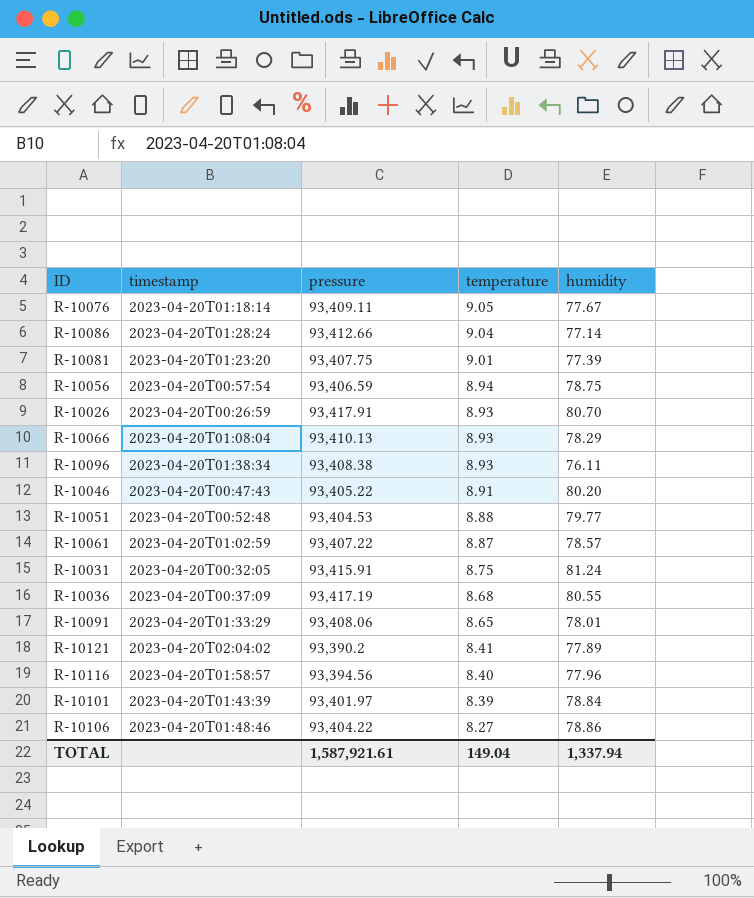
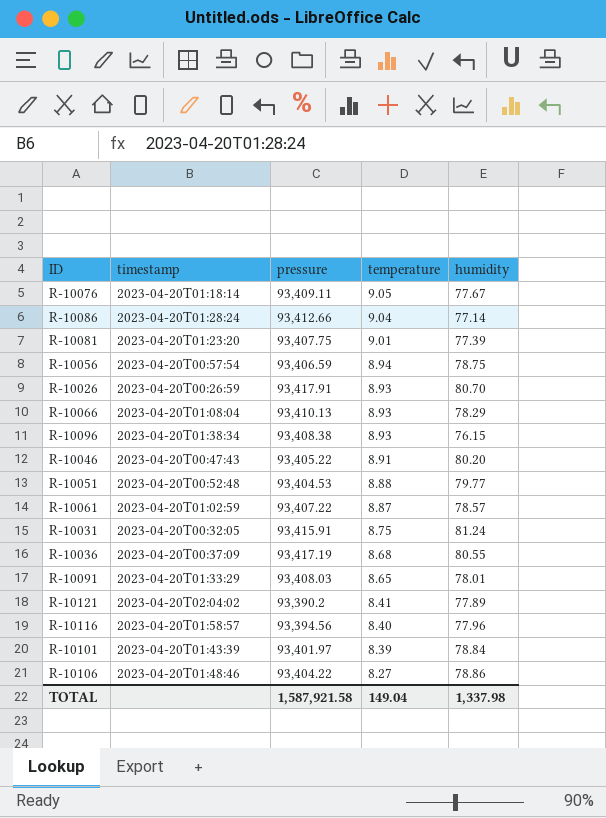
R-10096 | humidity: 76.11 -> 76.15
R-10091 | pressure: 93,408.06 -> 93,408.03
TOTAL | pressure: 1,587,921.61 -> 1,587,921.58
TOTAL | humidity: 1,337.94 -> 1,337.98

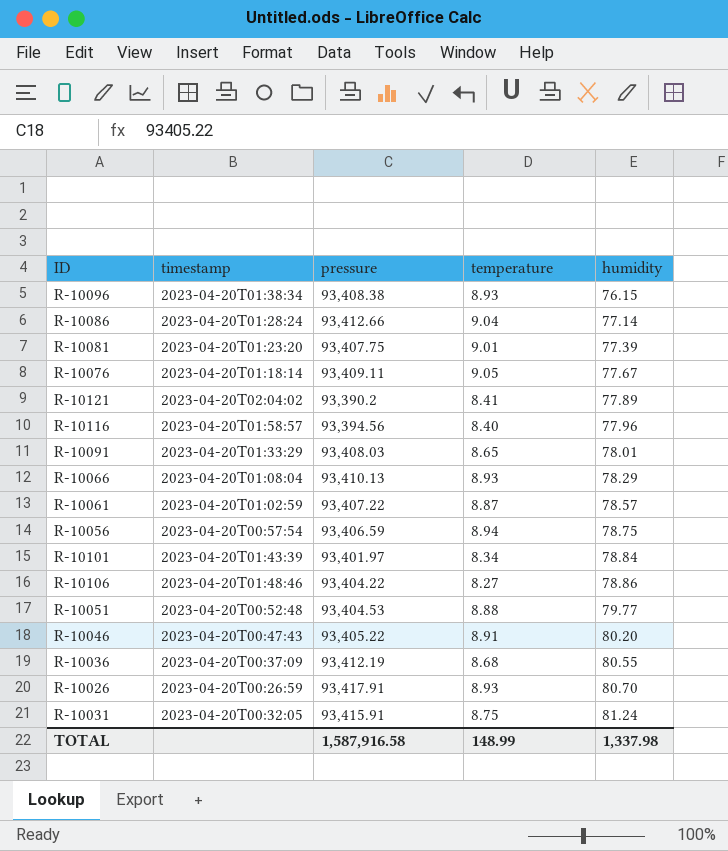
row order: temperature descending -> humidity ascending
R-10101 | temperature: 8.39 -> 8.34
R-10036 | pressure: 93,417.19 -> 93,412.19
TOTAL | pressure: 1,587,921.58 -> 1,587,916.58
TOTAL | temperature: 149.04 -> 148.99

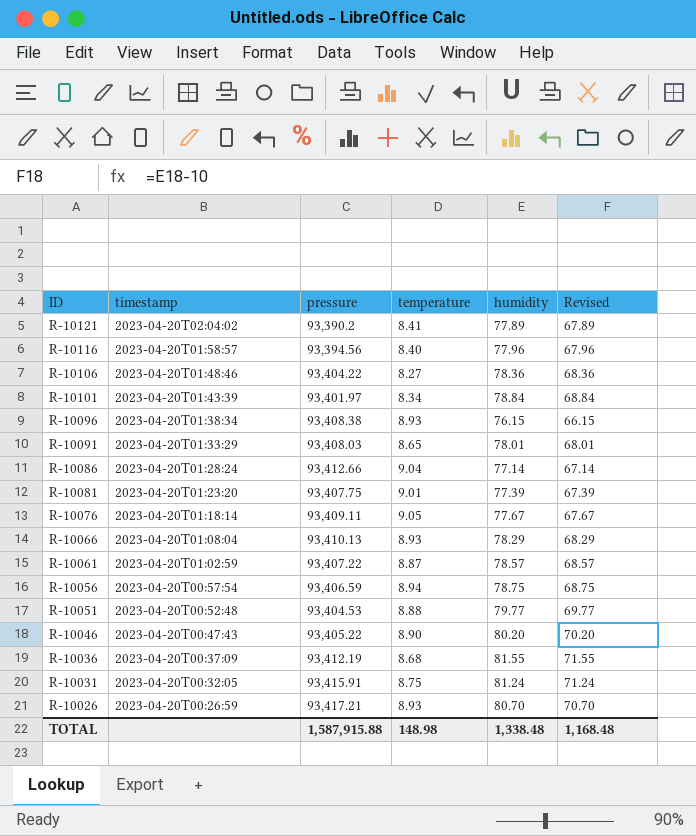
row order: humidity ascending -> ID descending
column Revised | formula: none -> [humidity] - 10
R-10106 | humidity: 78.86 -> 78.36
R-10046 | temperature: 8.91 -> 8.90
R-10036 | humidity: 80.55 -> 81.55
R-10026 | pressure: 93,417.91 -> 93,417.21
TOTAL | pressure: 1,587,916.58 -> 1,587,915.88
TOTAL | temperature: 148.99 -> 148.98
TOTAL | humidity: 1,337.98 -> 1,338.48

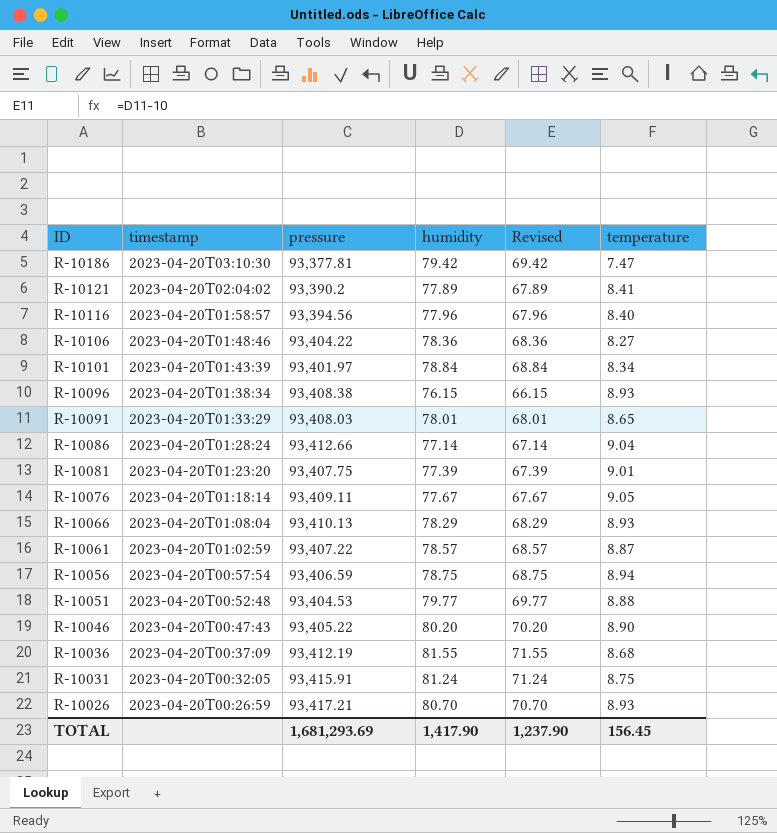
column temperature | position: 4 -> 6
row R-10186: none -> 2023-04-20T03:10:30 | 93,377.81 | 79.42 | 69.42 | 7.47
TOTAL | pressure: 1,587,915.88 -> 1,681,293.69
TOTAL | humidity: 1,338.48 -> 1,417.90
TOTAL | Revised: 1,168.48 -> 1,237.90
TOTAL | temperature: 148.98 -> 156.45

